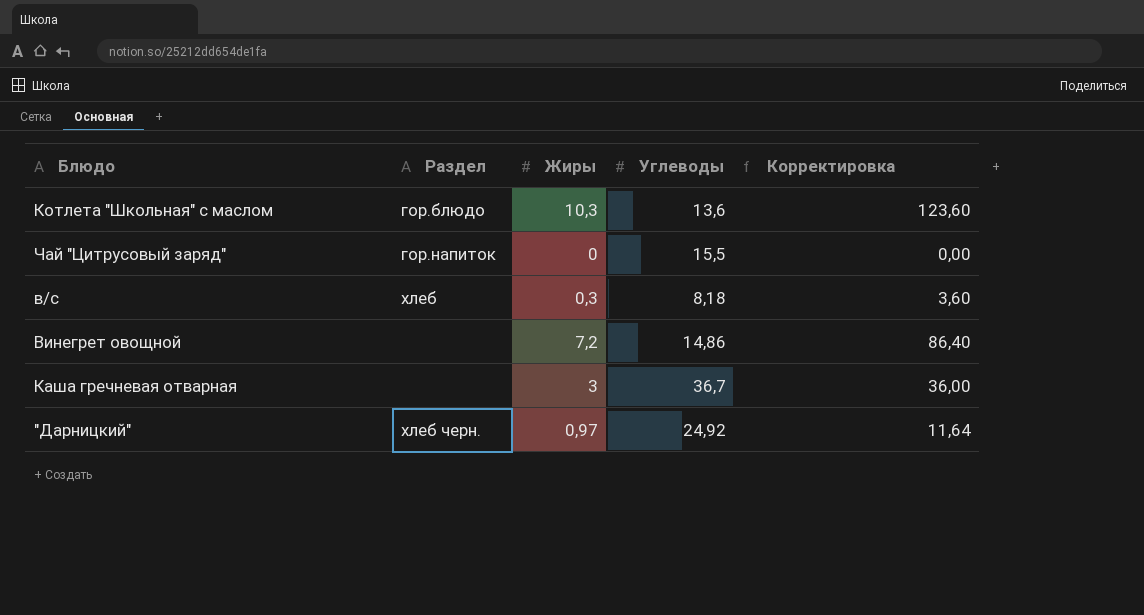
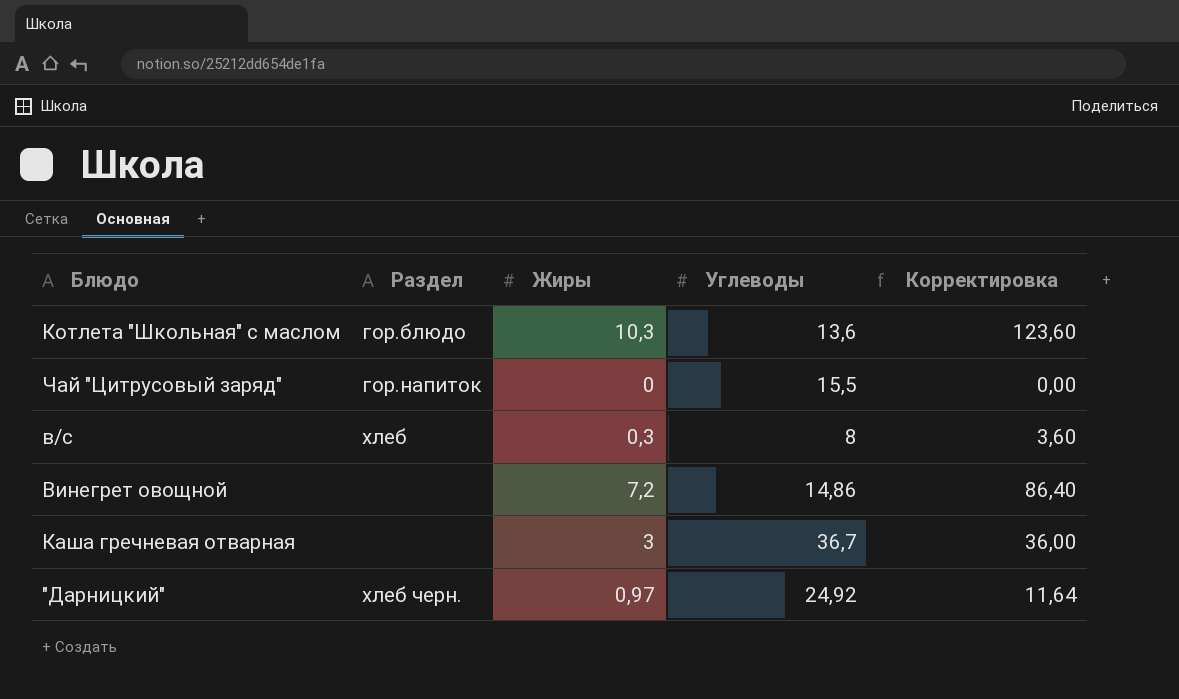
в/с | Углеводы: 8,18 -> 8

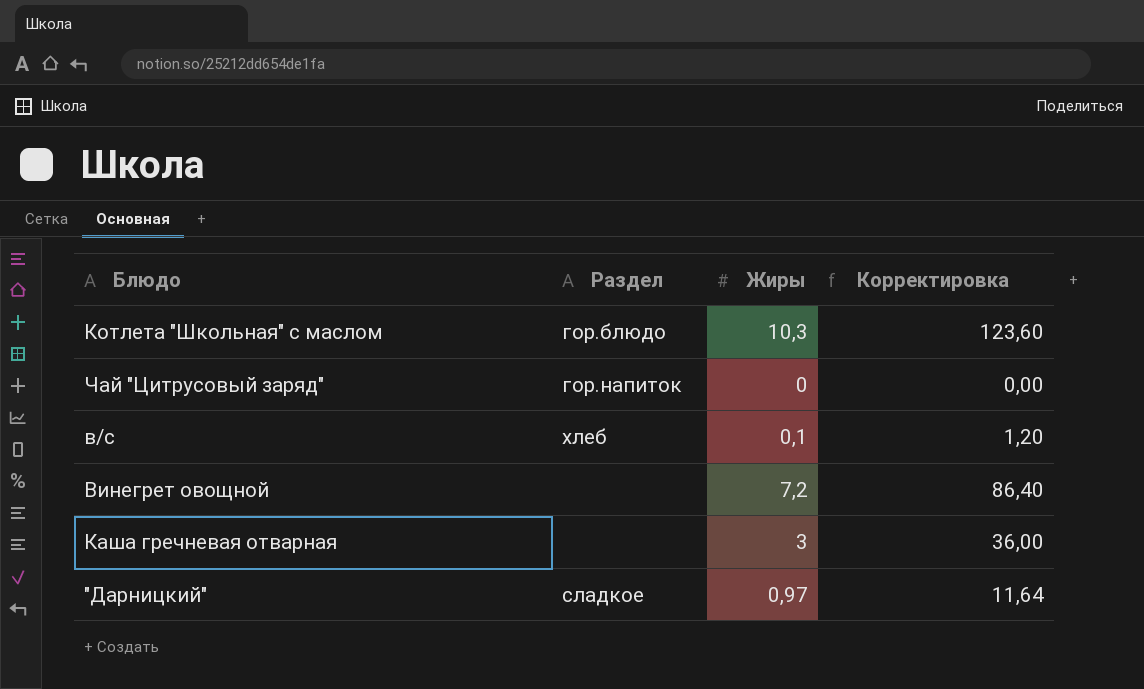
column Углеводы | position: 4 -> none
в/с | Жиры: 0,3 -> 0,1
в/с | Корректировка: 3,60 -> 1,20
"Дарницкий" | Раздел: хлеб черн. -> сладкое

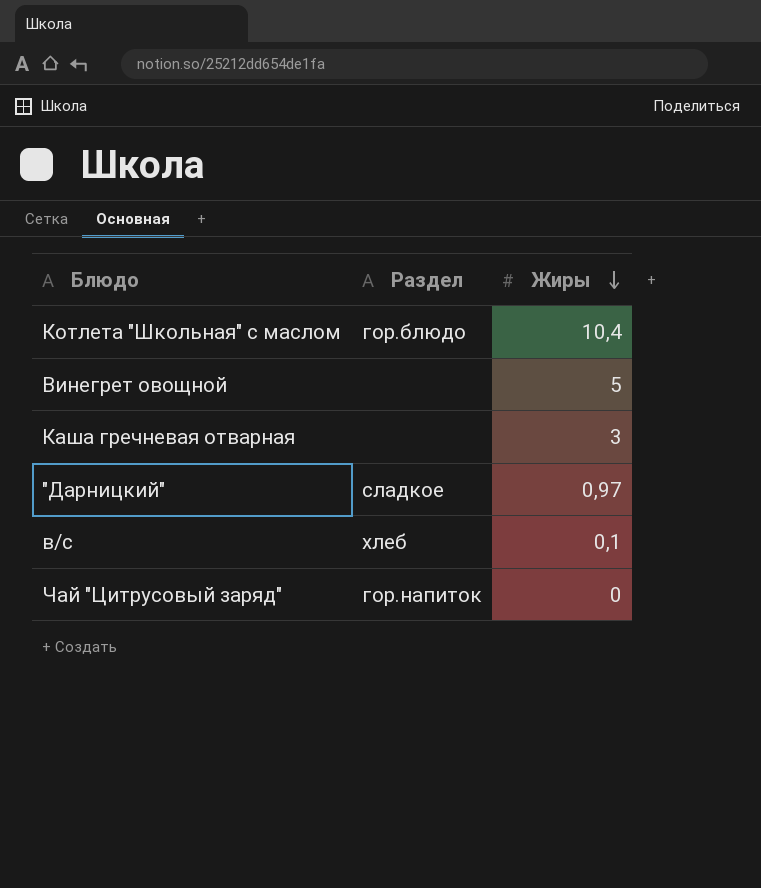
row order: none -> Жиры descending
column Корректировка | formula: [Жиры] * 12 -> none
Котлета "Школьная" с маслом | Жиры: 10,3 -> 10,4
Винегрет овощной | Жиры: 7,2 -> 5

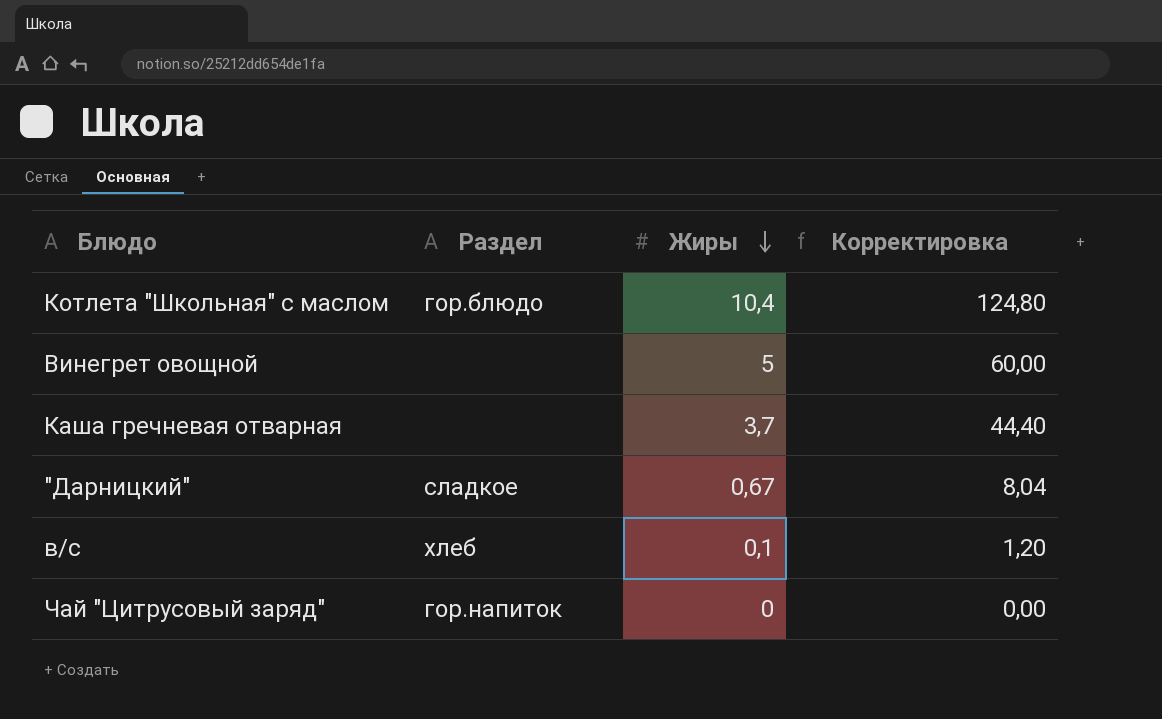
column Корректировка | formula: none -> [Жиры] * 12
Каша гречневая отварная | Жиры: 3 -> 3,7
"Дарницкий" | Жиры: 0,97 -> 0,67

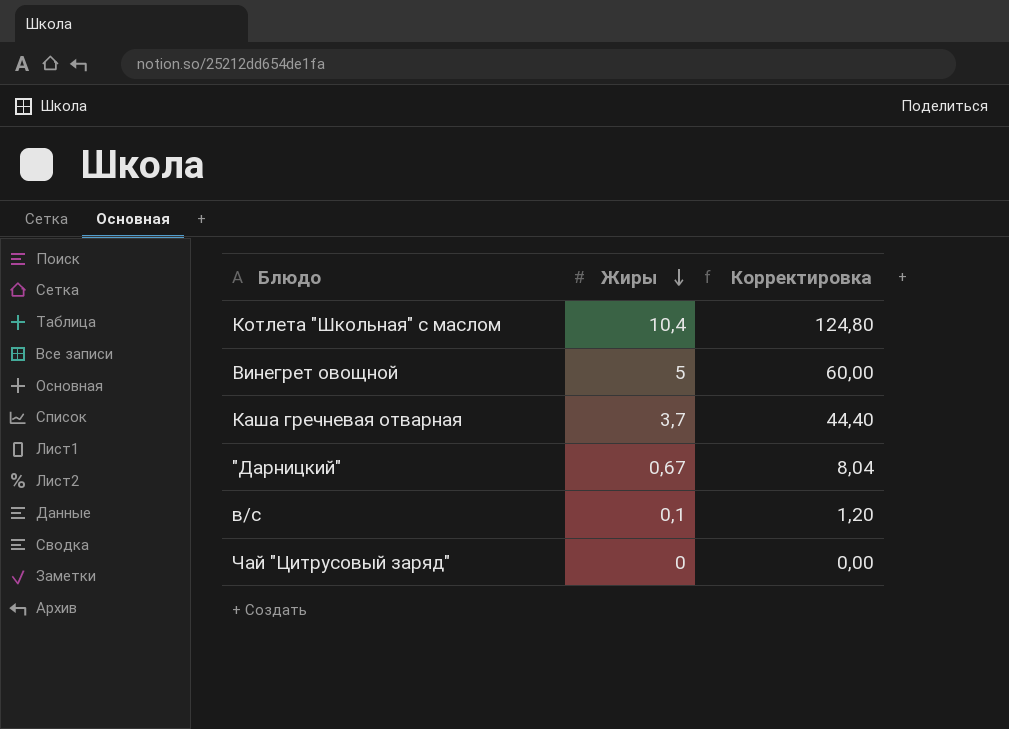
column Раздел | position: 2 -> none

